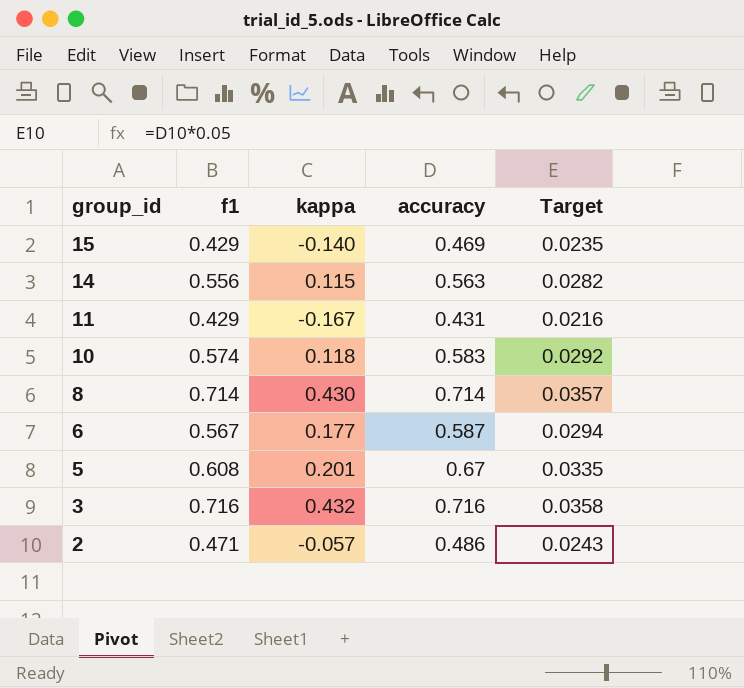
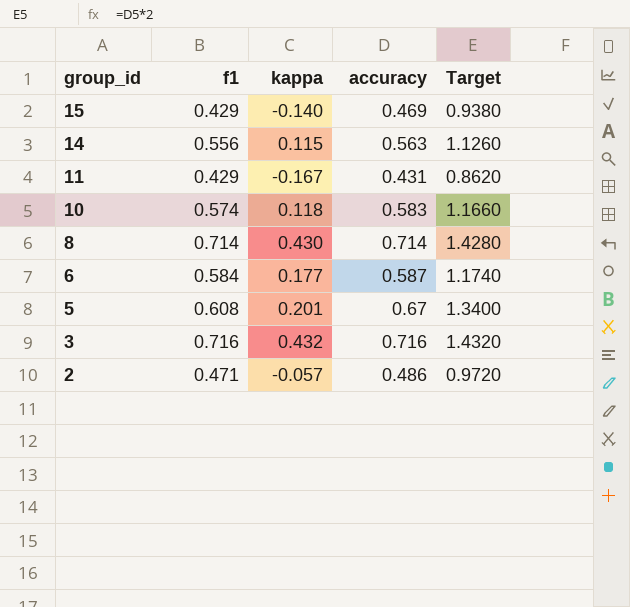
column Target | formula: [accuracy] * 0.05 -> [accuracy] * 2
6 | f1: 0.567 -> 0.584

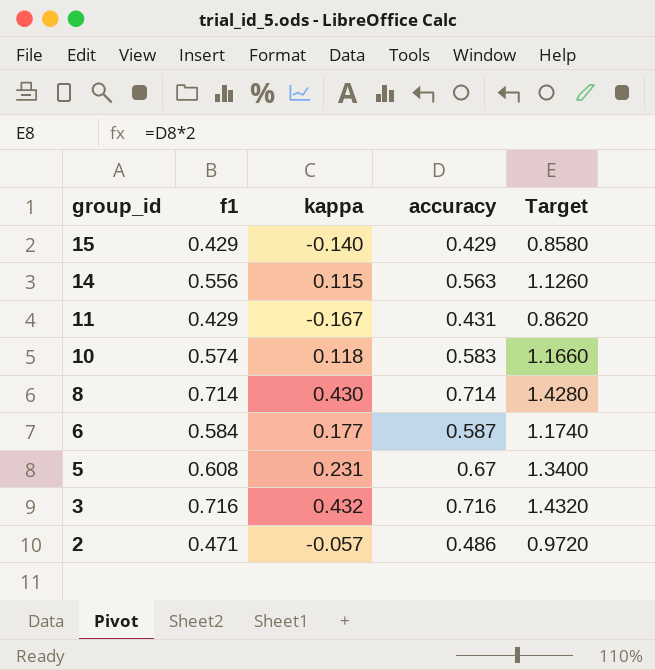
15 | accuracy: 0.469 -> 0.429
15 | Target: 0.9380 -> 0.8580
5 | kappa: 0.201 -> 0.231

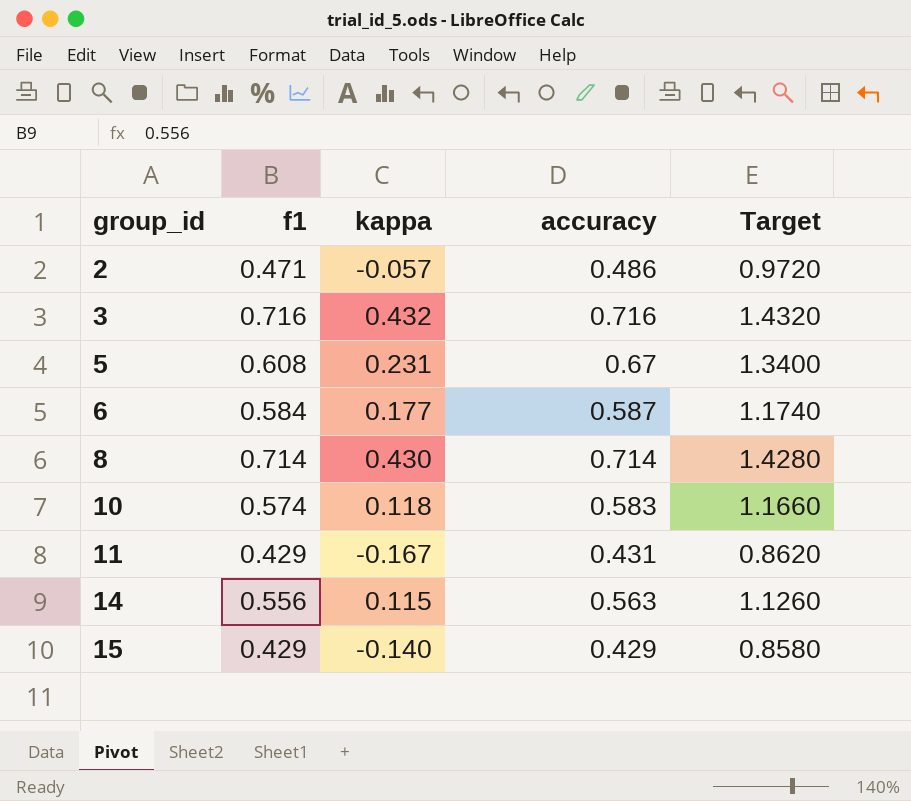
row order: group_id descending -> group_id ascending

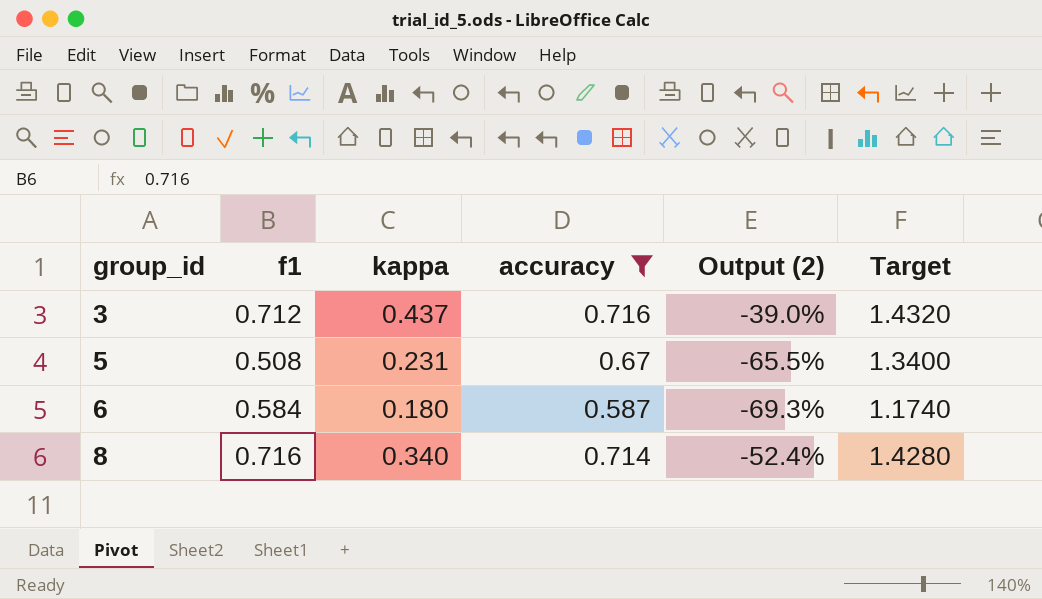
filter: none -> accuracy >= 0.587
column Output (2) | formula: none -> ([kappa] - [accuracy]) / [accuracy]
3 | f1: 0.716 -> 0.712
3 | kappa: 0.432 -> 0.437
5 | f1: 0.608 -> 0.508
6 | kappa: 0.177 -> 0.180
8 | f1: 0.714 -> 0.716
8 | kappa: 0.430 -> 0.340

